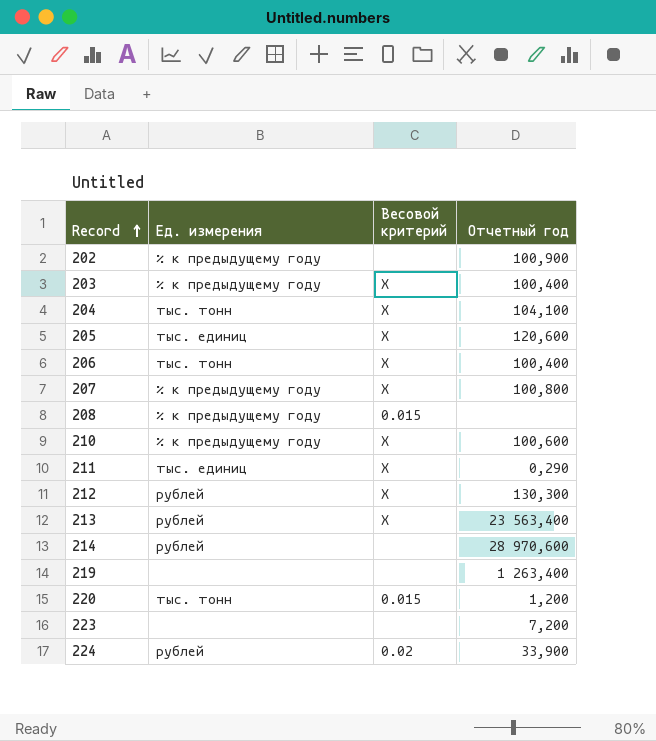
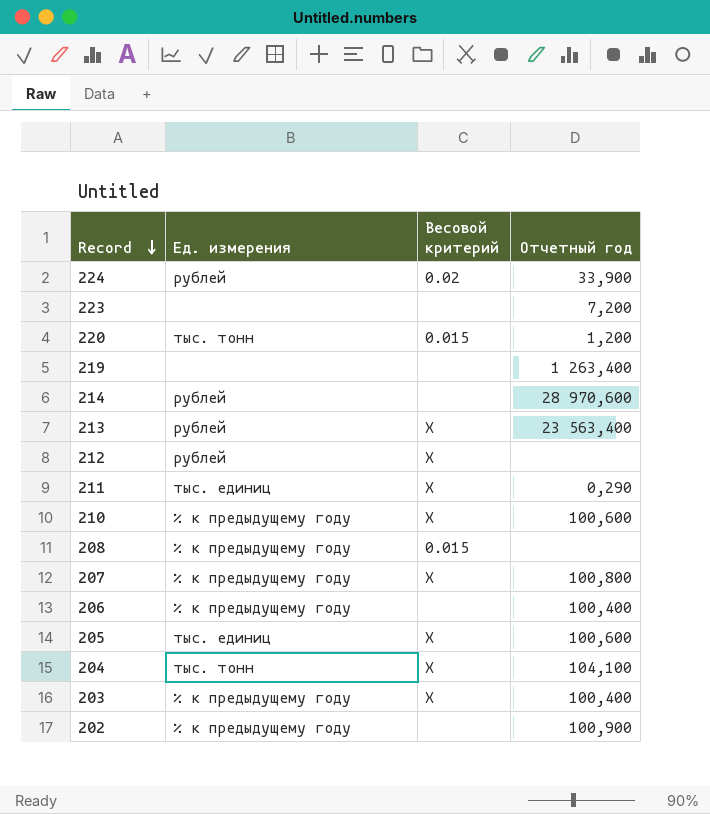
row order: Record ascending -> Record descending
212 | Отчетный год: 130,300 -> none
206 | Ед. измерения: тыс. тонн -> % к предыдущему году
206 | Весовой критерий: Х -> none
205 | Отчетный год: 120,600 -> 100,600

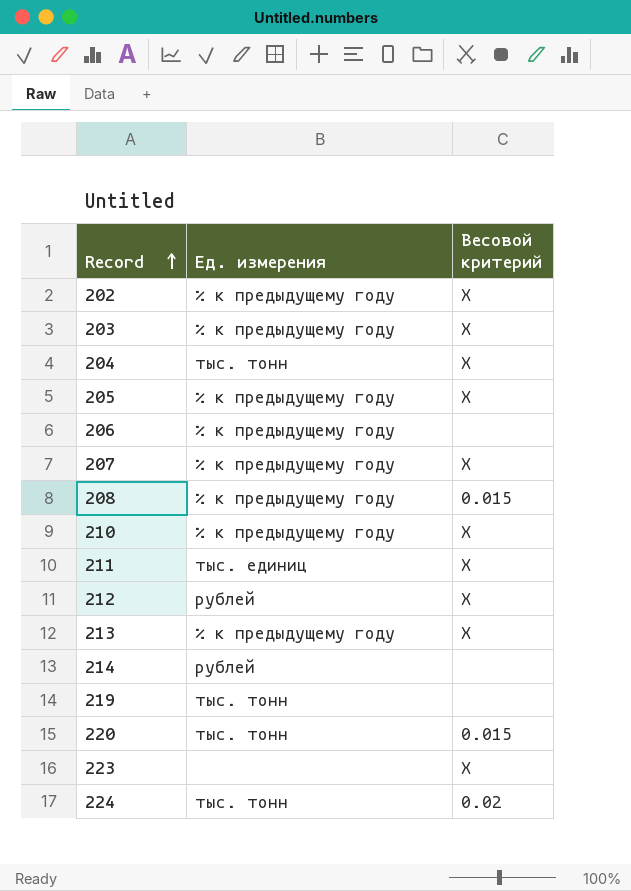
row order: Record descending -> Record ascending
column Отчетный год | position: 4 -> none
202 | Весовой критерий: none -> Х
205 | Ед. измерения: тыс. единиц -> % к предыдущему году
213 | Ед. измерения: рублей -> % к предыдущему году
219 | Ед. измерения: none -> тыс. тонн
223 | Весовой критерий: none -> Х
224 | Ед. измерения: рублей -> тыс. тонн

